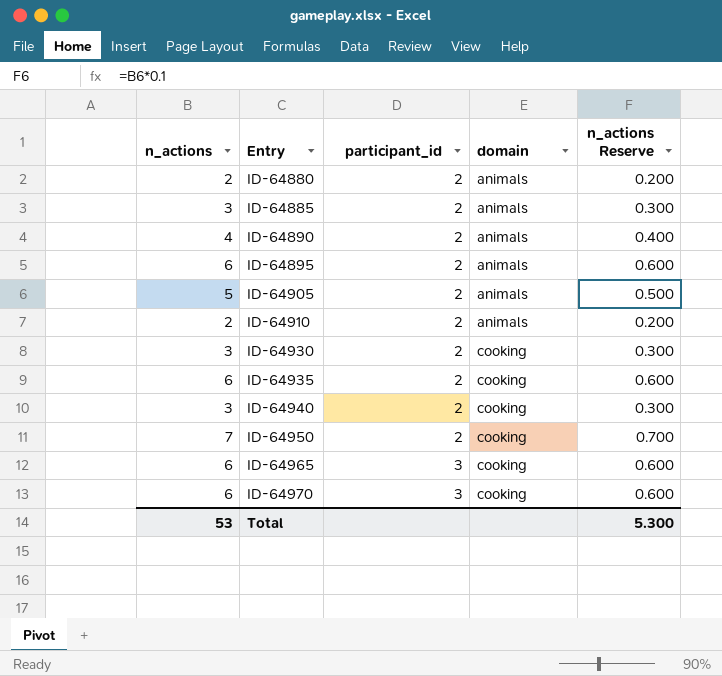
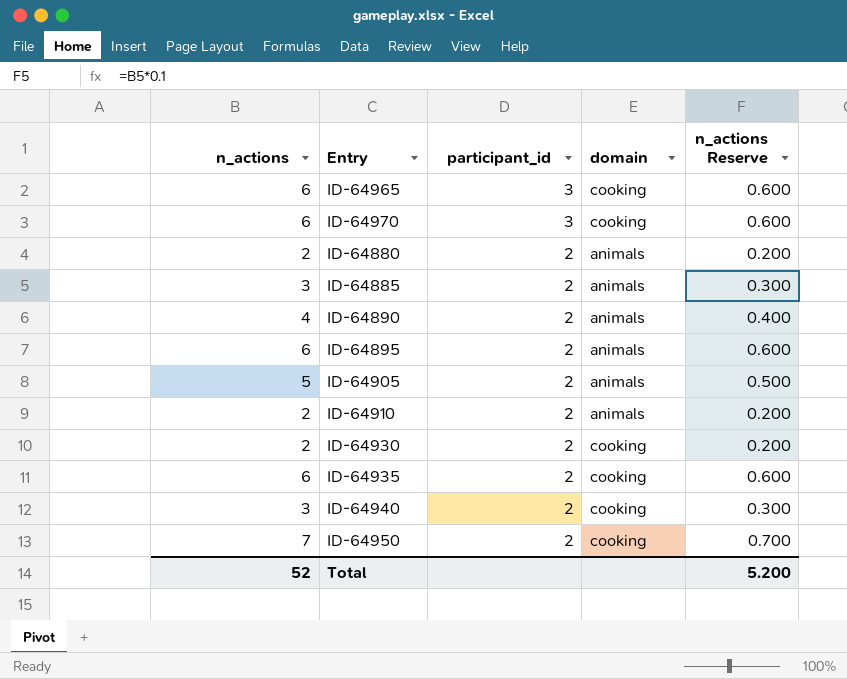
row order: Entry ascending -> participant_id descending
ID-64930 | n_actions: 3 -> 2
ID-64930 | n_actions Reserve: 0.300 -> 0.200
Total | n_actions: 53 -> 52
Total | n_actions Reserve: 5.300 -> 5.200

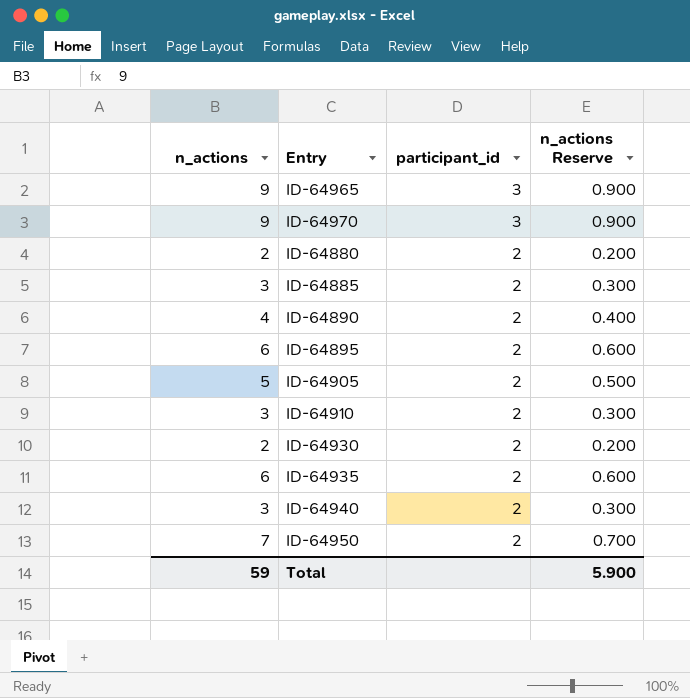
column domain | position: 4 -> none
ID-64965 | n_actions: 6 -> 9
ID-64965 | n_actions Reserve: 0.600 -> 0.900
ID-64970 | n_actions: 6 -> 9
ID-64970 | n_actions Reserve: 0.600 -> 0.900
ID-64910 | n_actions: 2 -> 3
ID-64910 | n_actions Reserve: 0.200 -> 0.300
Total | n_actions: 52 -> 59
Total | n_actions Reserve: 5.200 -> 5.900

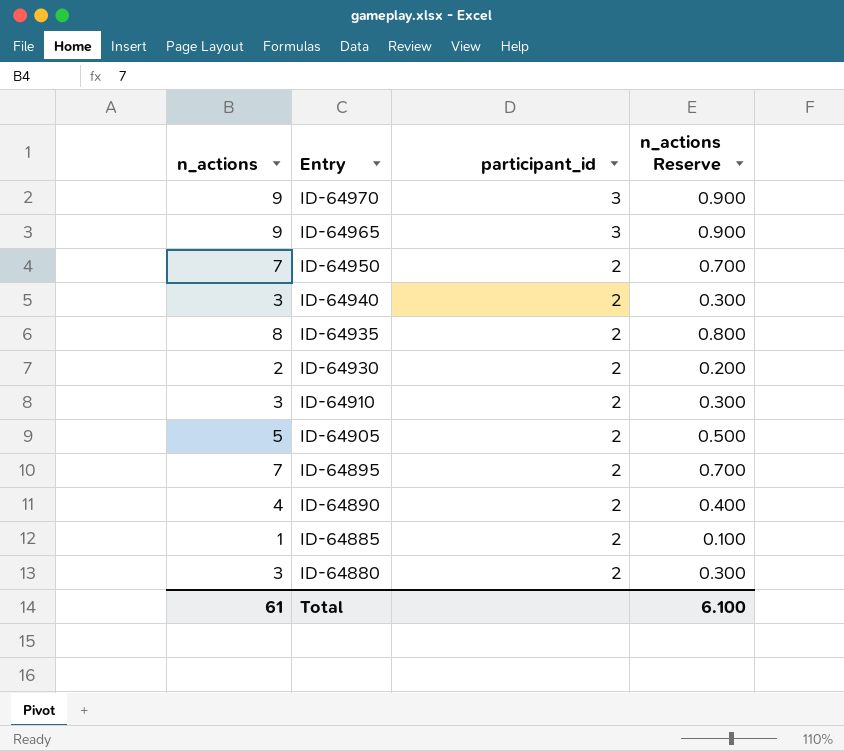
row order: participant_id descending -> Entry descending
ID-64935 | n_actions: 6 -> 8
ID-64935 | n_actions Reserve: 0.600 -> 0.800
ID-64895 | n_actions: 6 -> 7
ID-64895 | n_actions Reserve: 0.600 -> 0.700
ID-64885 | n_actions: 3 -> 1
ID-64885 | n_actions Reserve: 0.300 -> 0.100
ID-64880 | n_actions: 2 -> 3
ID-64880 | n_actions Reserve: 0.200 -> 0.300
Total | n_actions: 59 -> 61
Total | n_actions Reserve: 5.900 -> 6.100

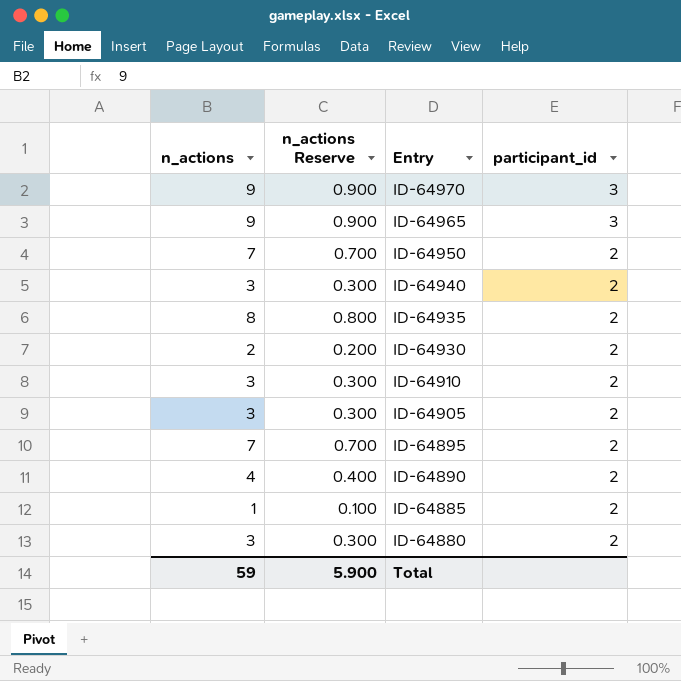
column n_actions Reserve | position: 4 -> 2
ID-64905 | n_actions: 5 -> 3
ID-64905 | n_actions Reserve: 0.500 -> 0.300
Total | n_actions: 61 -> 59
Total | n_actions Reserve: 6.100 -> 5.900

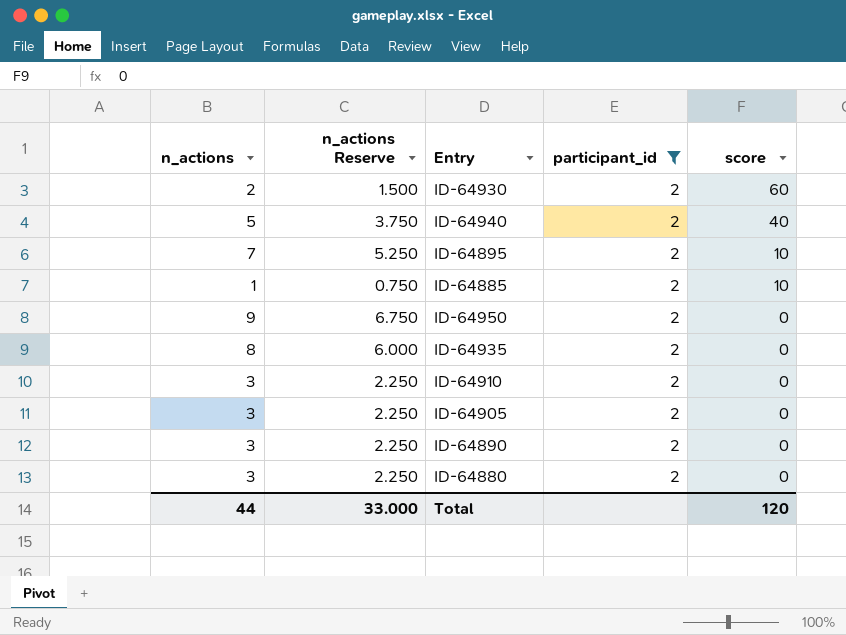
filter: none -> participant_id = 2
row order: Entry descending -> score descending
column n_actions Reserve | formula: [n_actions] * 0.1 -> [n_actions] * 0.75
column score | position: none -> 5
ID-64940 | n_actions: 3 -> 5
ID-64950 | n_actions: 7 -> 9
ID-64890 | n_actions: 4 -> 3
Total | n_actions: 59 -> 44
Total | n_actions Reserve: 5.900 -> 33.000

